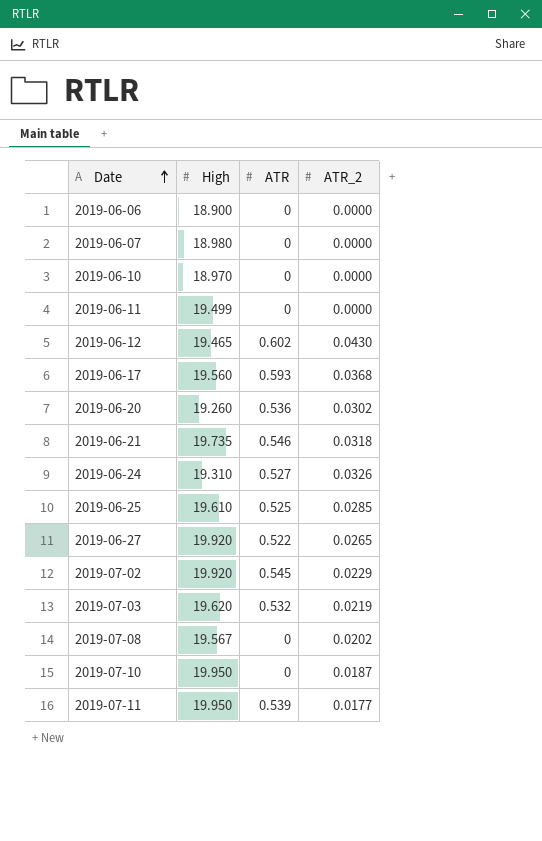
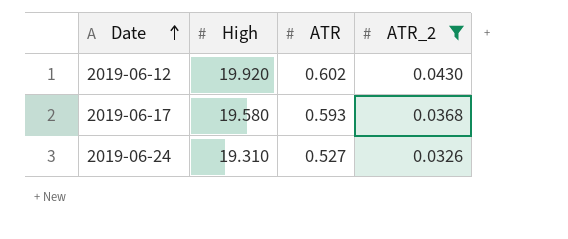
filter: none -> ATR_2 >= 0.0326
2019-06-12 | High: 19.465 -> 19.920
2019-06-17 | High: 19.560 -> 19.580

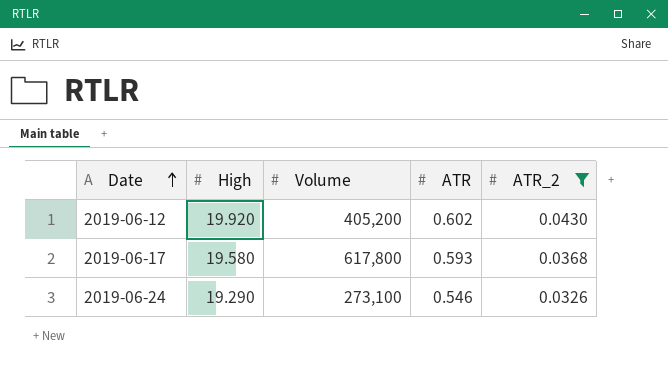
column Volume | position: none -> 3
2019-06-24 | High: 19.310 -> 19.290
2019-06-24 | ATR: 0.527 -> 0.546

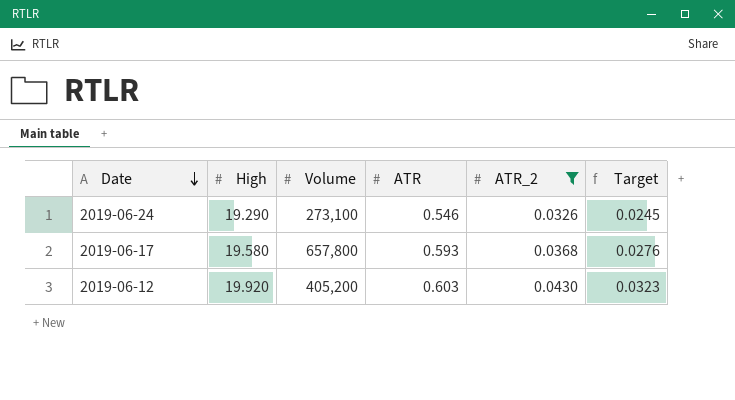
row order: Date ascending -> Date descending
column Target | formula: none -> [ATR_2] * 0.75
2019-06-17 | Volume: 617,800 -> 657,800
2019-06-12 | ATR: 0.602 -> 0.603

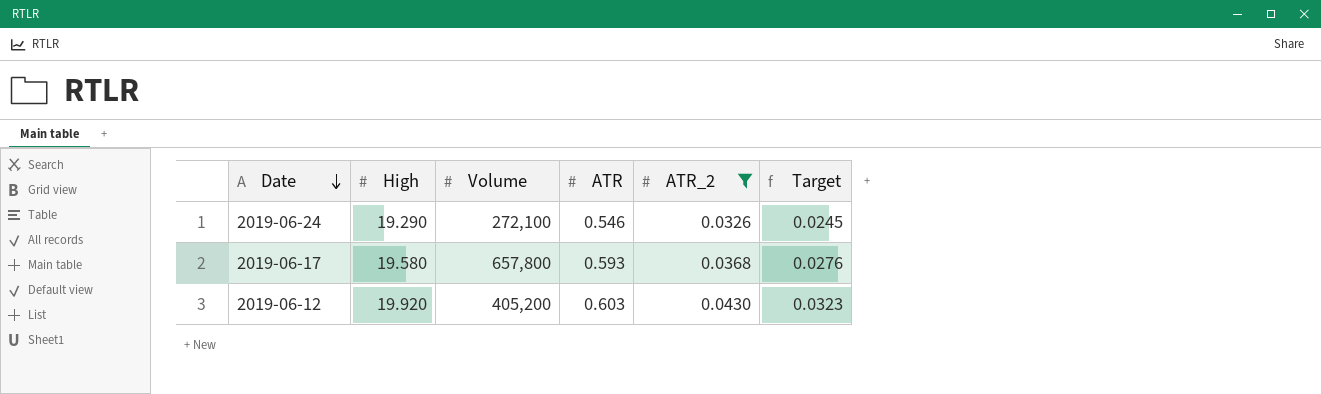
2019-06-24 | Volume: 273,100 -> 272,100

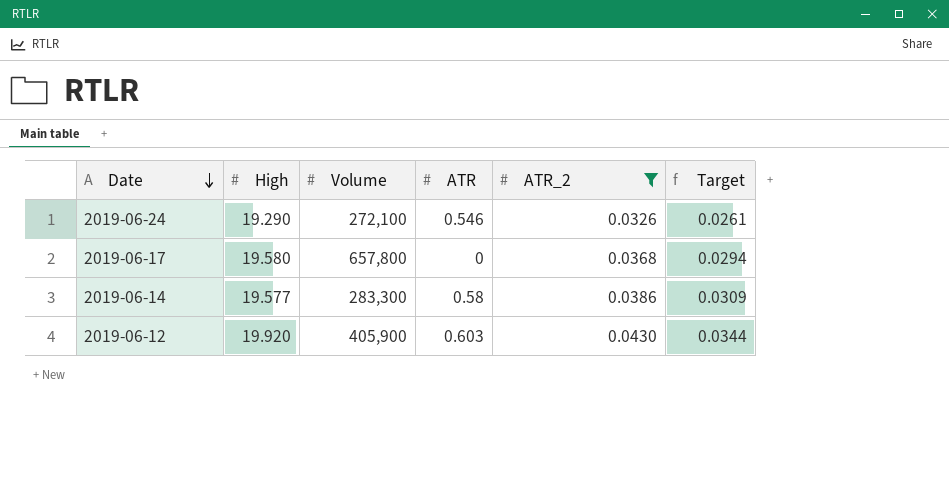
column Target | formula: [ATR_2] * 0.75 -> [ATR_2] * 0.8
2019-06-17 | ATR: 0.593 -> 0
row 2019-06-14: none -> 19.577 | 283,300 | 0.58 | 0.0386 | 0.0309
2019-06-12 | Volume: 405,200 -> 405,900

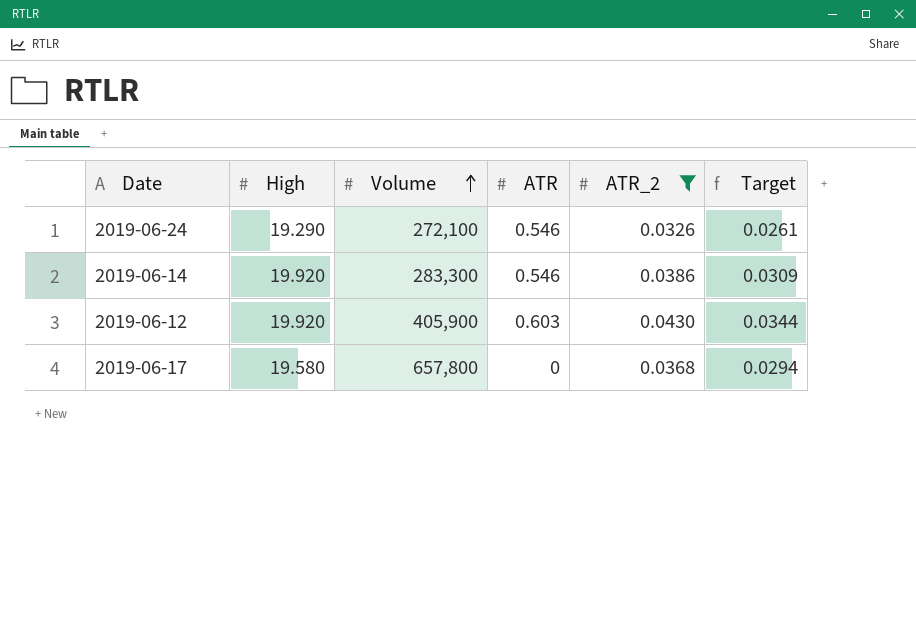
row order: Date descending -> Volume ascending
2019-06-14 | High: 19.577 -> 19.920
2019-06-14 | ATR: 0.58 -> 0.546

